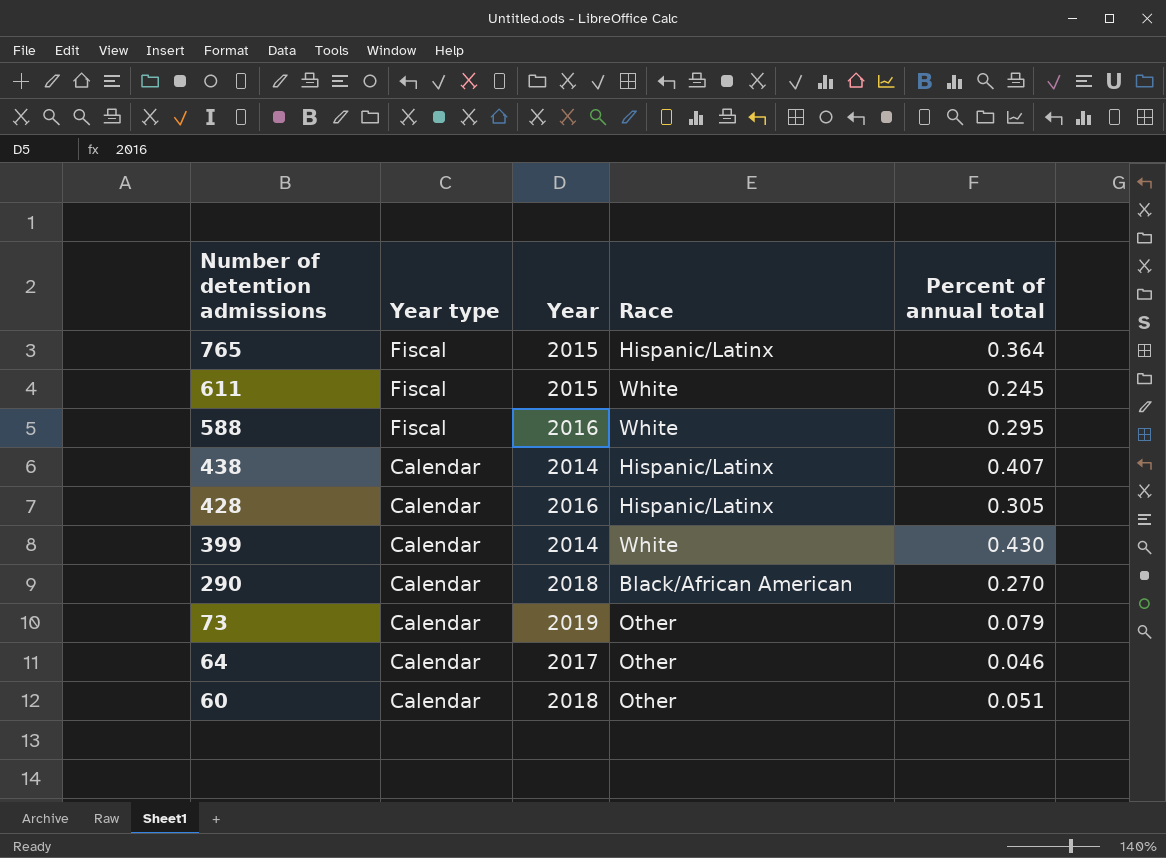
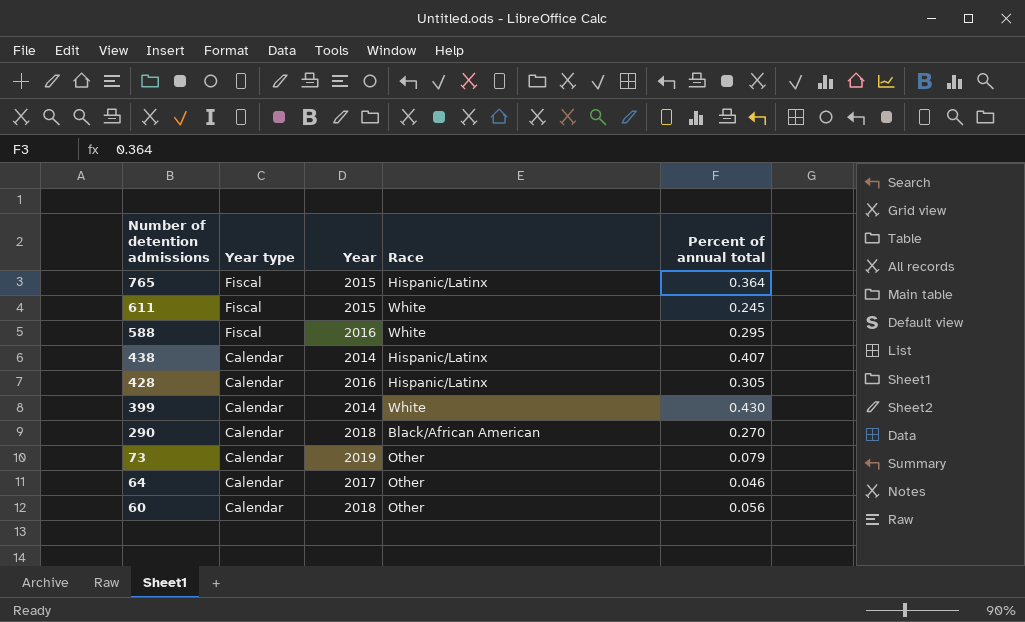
60 | Percent of annual total: 0.051 -> 0.056

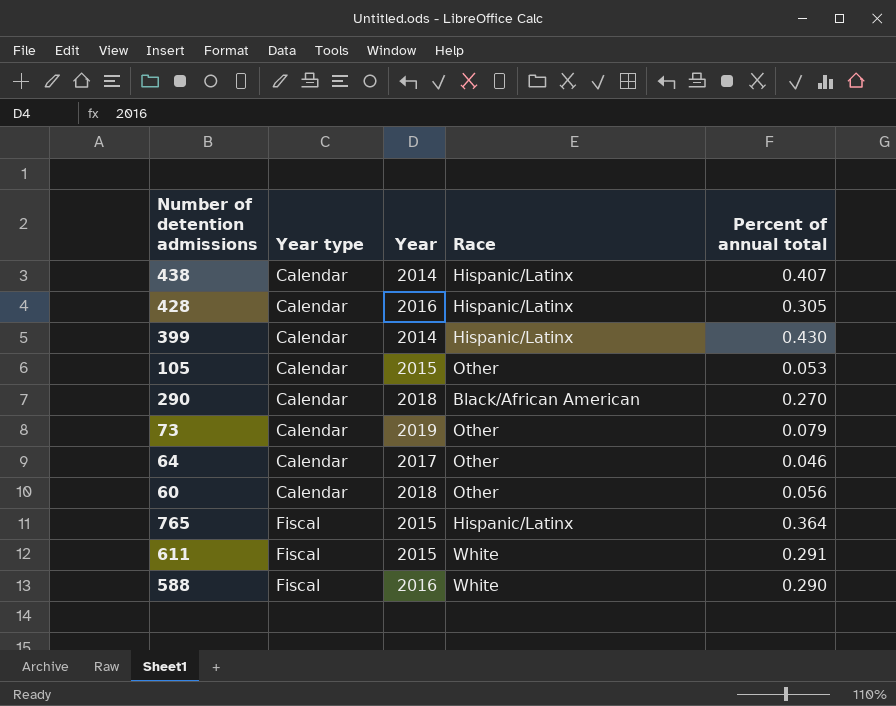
row order: Number of detention admissions descending -> Year type ascending
399 | Race: White -> Hispanic/Latinx
row 105: none -> Calendar | 2015 | Other | 0.053
611 | Percent of annual total: 0.245 -> 0.291
588 | Percent of annual total: 0.295 -> 0.290

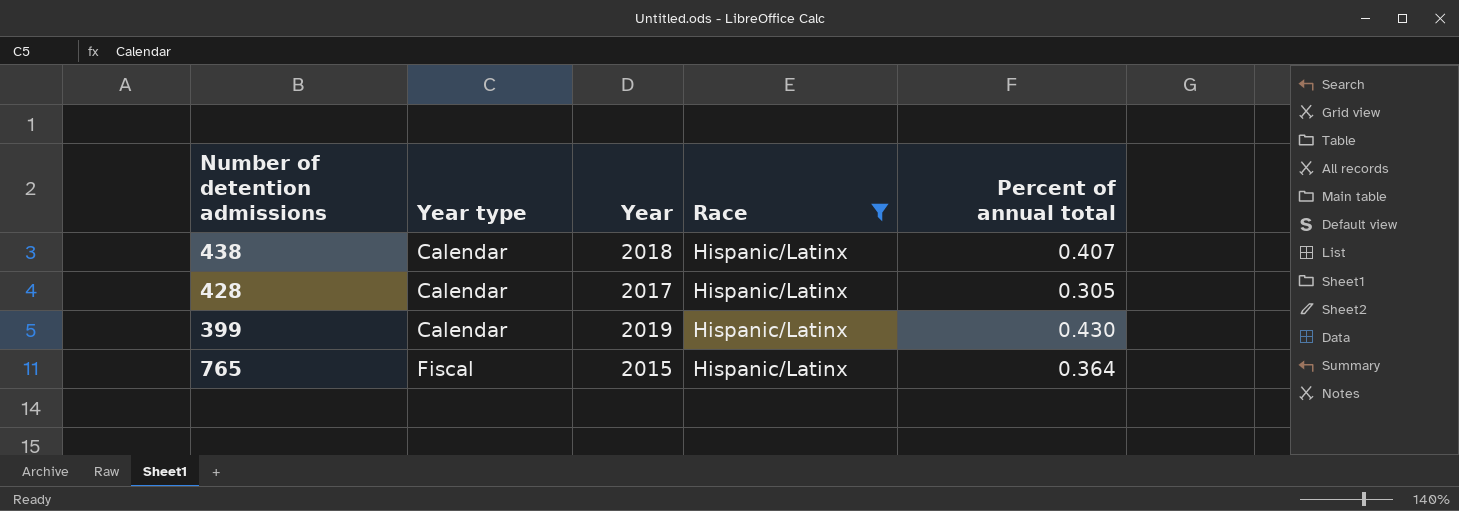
filter: none -> Race = Hispanic/Latinx
438 | Year: 2014 -> 2018
428 | Year: 2016 -> 2017
399 | Year: 2014 -> 2019

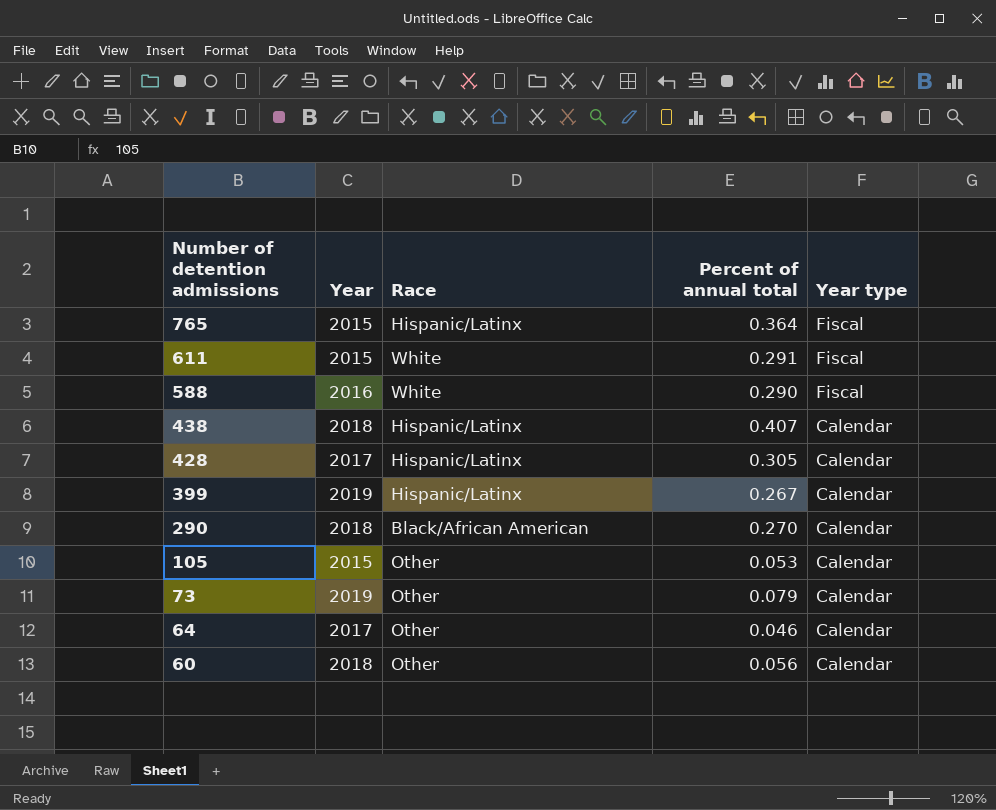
filter: Race = Hispanic/Latinx -> none
row order: Year type ascending -> Number of detention admissions descending
column Year type | position: 2 -> 5
399 | Percent of annual total: 0.430 -> 0.267

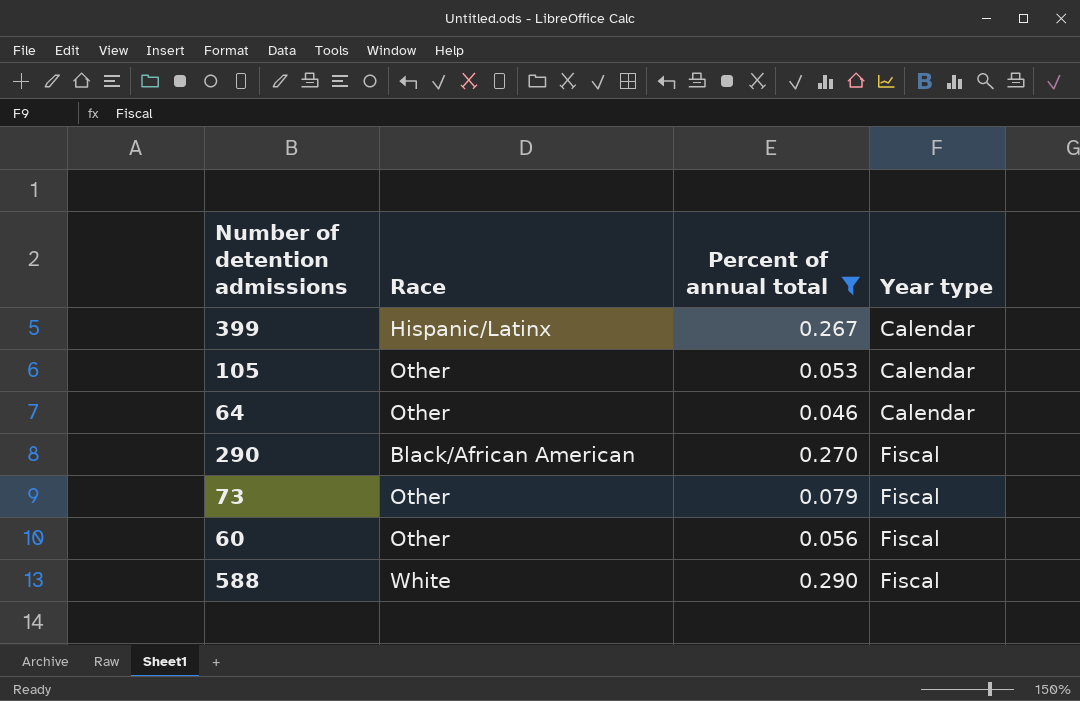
filter: none -> Percent of annual total <= 0.290
row order: Number of detention admissions descending -> Year type ascending
column Year | position: 2 -> none
290 | Year type: Calendar -> Fiscal
73 | Year type: Calendar -> Fiscal
60 | Year type: Calendar -> Fiscal

